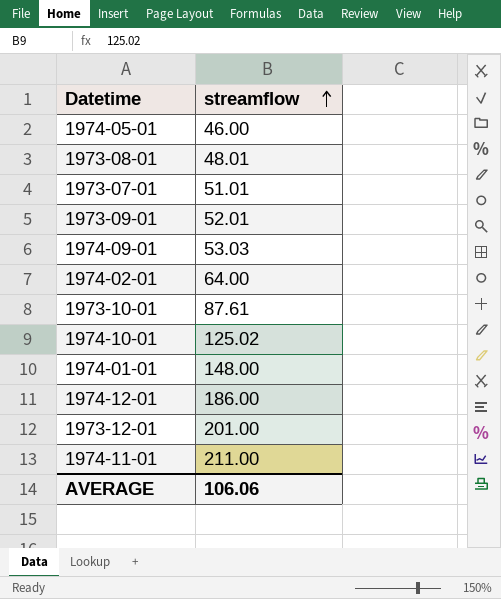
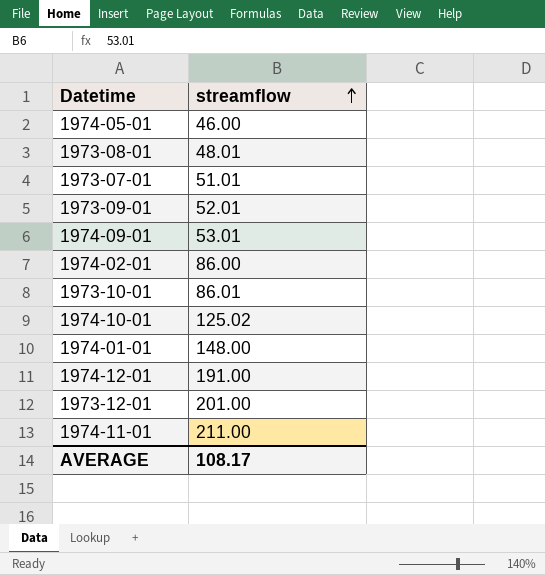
1974-09-01 | streamflow: 53.03 -> 53.01
1974-02-01 | streamflow: 64.00 -> 86.00
1973-10-01 | streamflow: 87.61 -> 86.01
1974-12-01 | streamflow: 186.00 -> 191.00
AVERAGE | streamflow: 106.06 -> 108.17

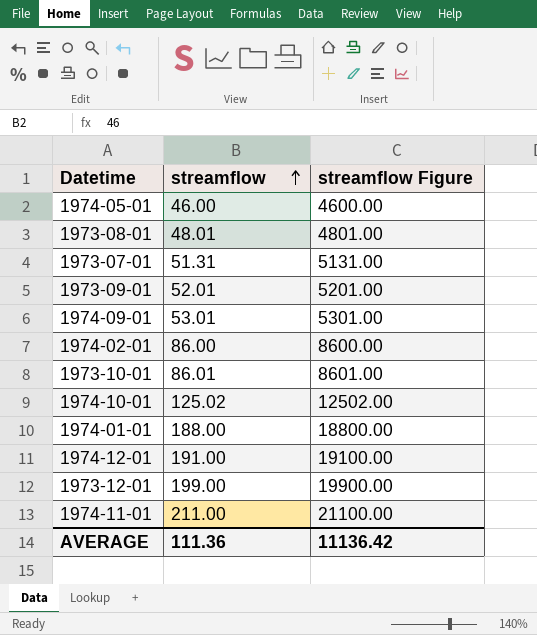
column streamflow Figure | formula: none -> [streamflow] * 100
1973-07-01 | streamflow: 51.01 -> 51.31
1974-01-01 | streamflow: 148.00 -> 188.00
1973-12-01 | streamflow: 201.00 -> 199.00
AVERAGE | streamflow: 108.17 -> 111.36

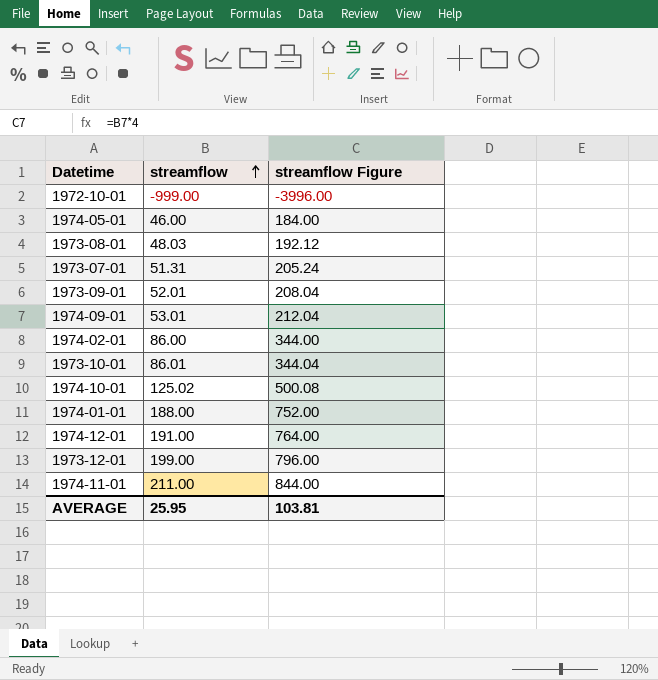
column streamflow Figure | formula: [streamflow] * 100 -> [streamflow] * 4
row 1972-10-01: none -> -999.00 | -3996.00
1973-08-01 | streamflow: 48.01 -> 48.03
AVERAGE | streamflow: 111.36 -> 25.95
AVERAGE | streamflow Figure: 11136.42 -> 103.81

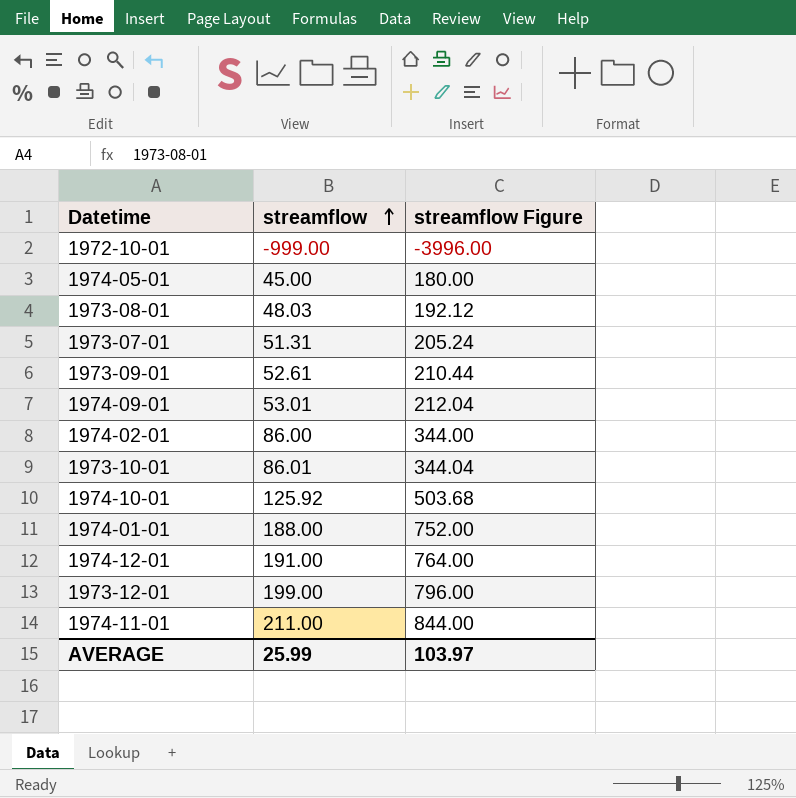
1974-05-01 | streamflow: 46.00 -> 45.00
1974-05-01 | streamflow Figure: 184.00 -> 180.00
1973-09-01 | streamflow: 52.01 -> 52.61
1973-09-01 | streamflow Figure: 208.04 -> 210.44
1974-10-01 | streamflow: 125.02 -> 125.92
1974-10-01 | streamflow Figure: 500.08 -> 503.68
AVERAGE | streamflow: 25.95 -> 25.99
AVERAGE | streamflow Figure: 103.81 -> 103.97

